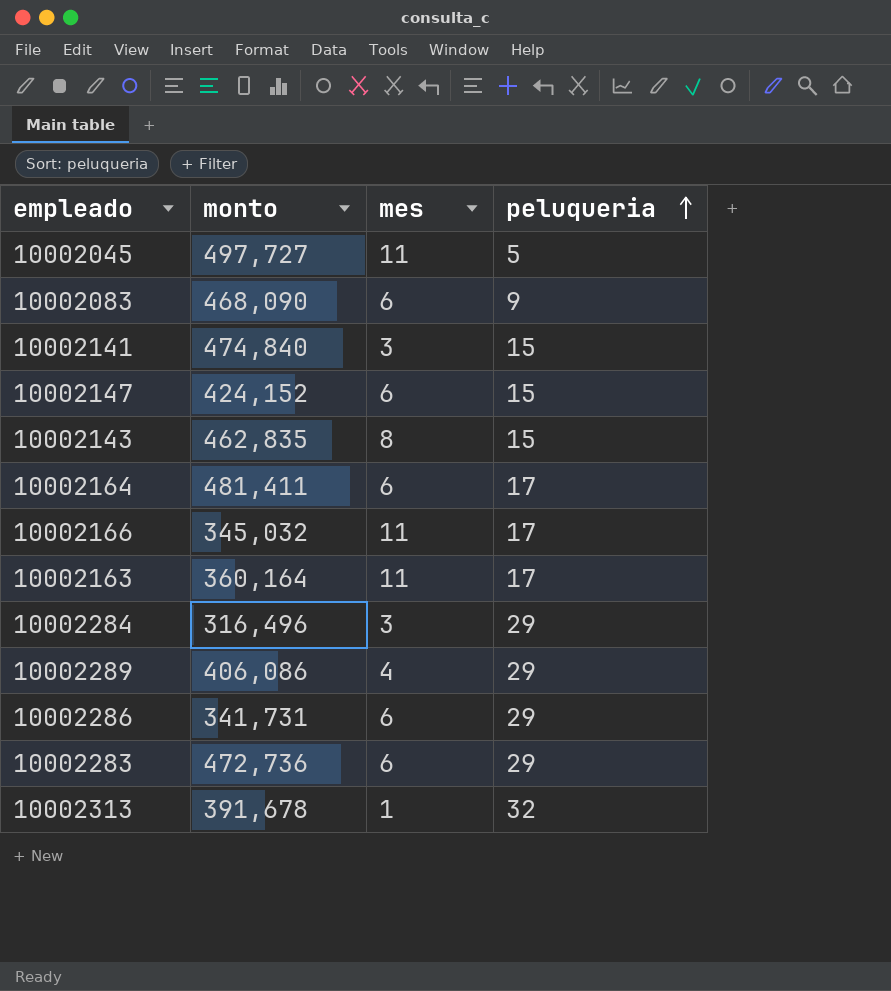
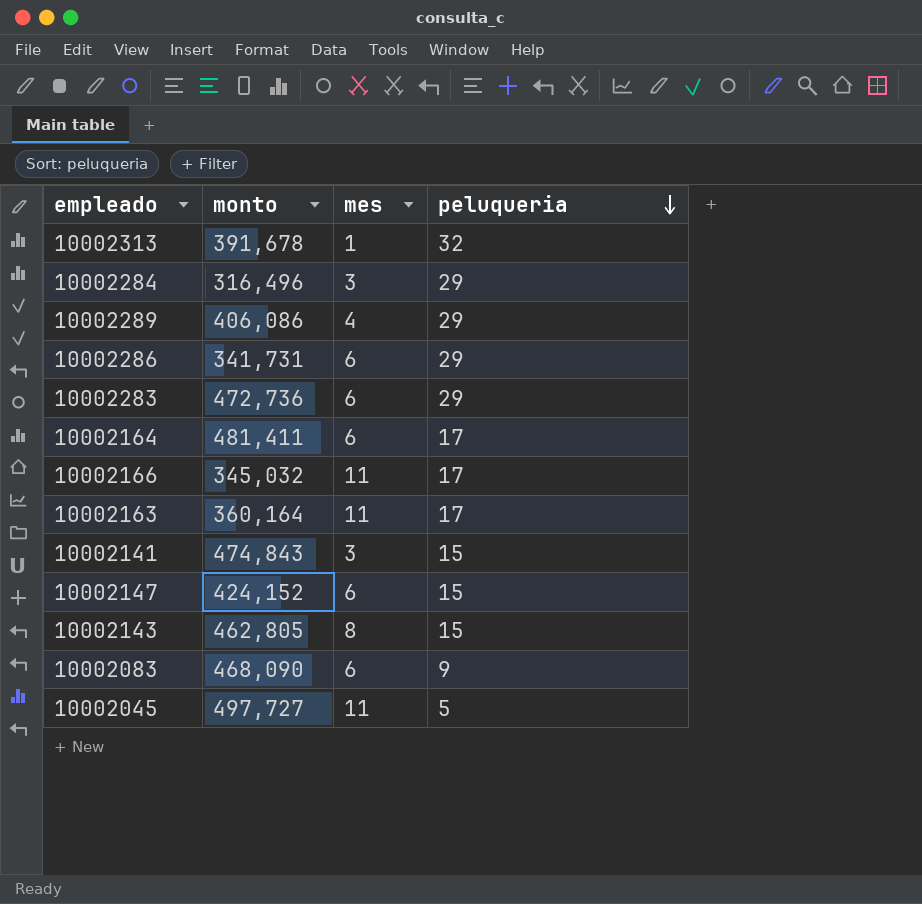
row order: peluqueria ascending -> peluqueria descending
10002141 | monto: 474,840 -> 474,843
10002143 | monto: 462,835 -> 462,805

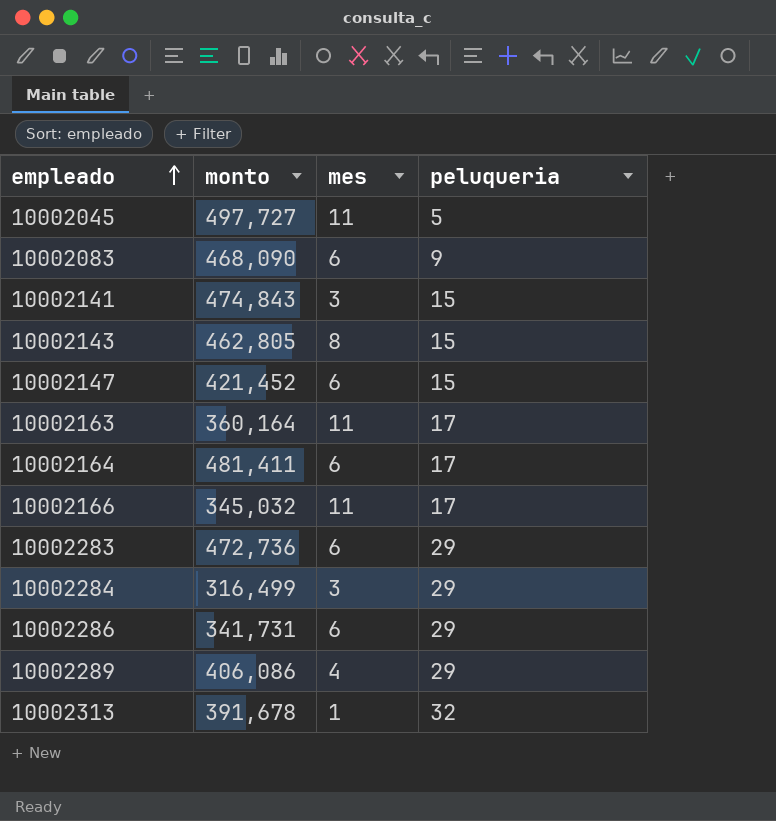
row order: peluqueria descending -> empleado ascending
10002147 | monto: 424,152 -> 421,452
10002284 | monto: 316,496 -> 316,499

